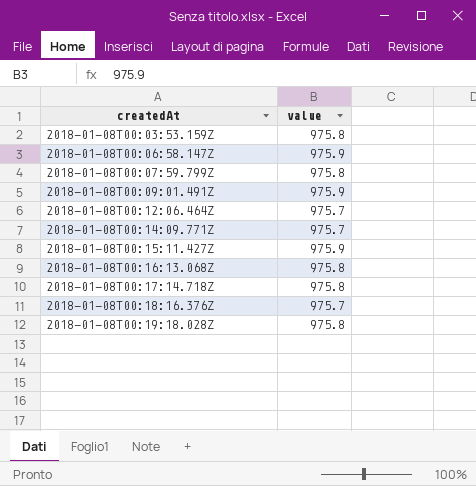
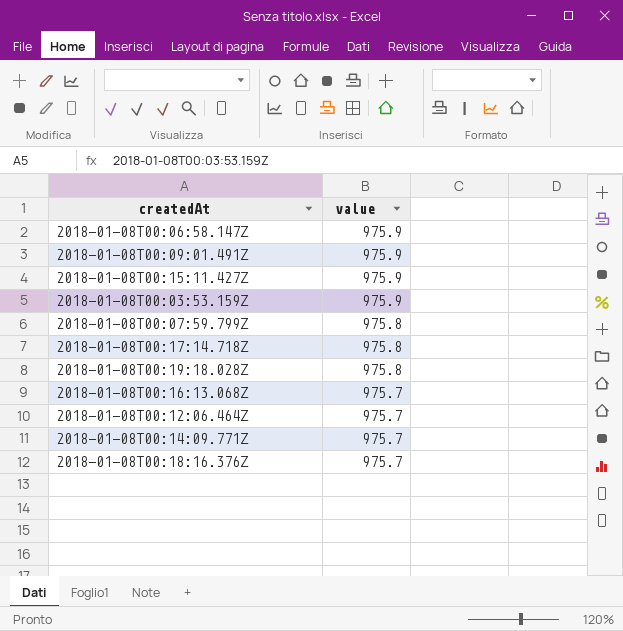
row order: createdAt ascending -> value descending
2018-01-08T00:03:53.159Z | value: 975.8 -> 975.9
2018-01-08T00:16:13.068Z | value: 975.8 -> 975.7

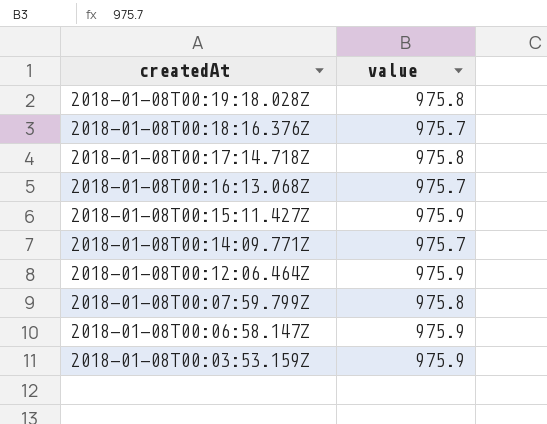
row order: value descending -> createdAt descending
row 2018-01-08T00:09:01.491Z: 975.9 -> none
2018-01-08T00:12:06.464Z | value: 975.7 -> 975.9

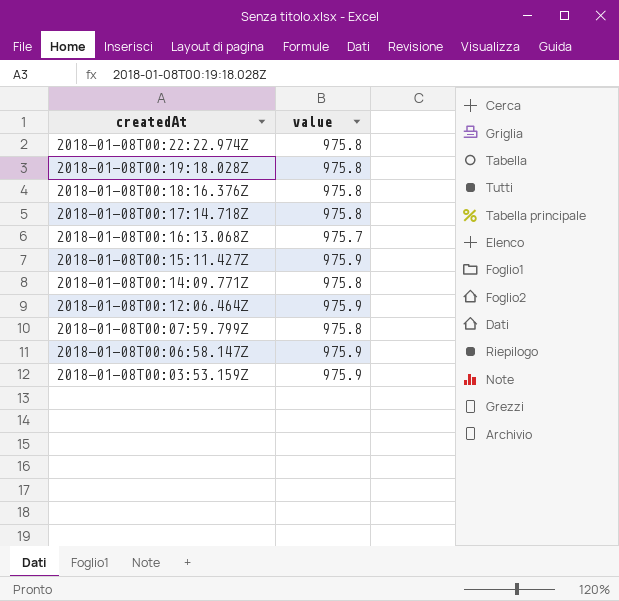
row 2018-01-08T00:22:22.974Z: none -> 975.8
2018-01-08T00:18:16.376Z | value: 975.7 -> 975.8
2018-01-08T00:14:09.771Z | value: 975.7 -> 975.8

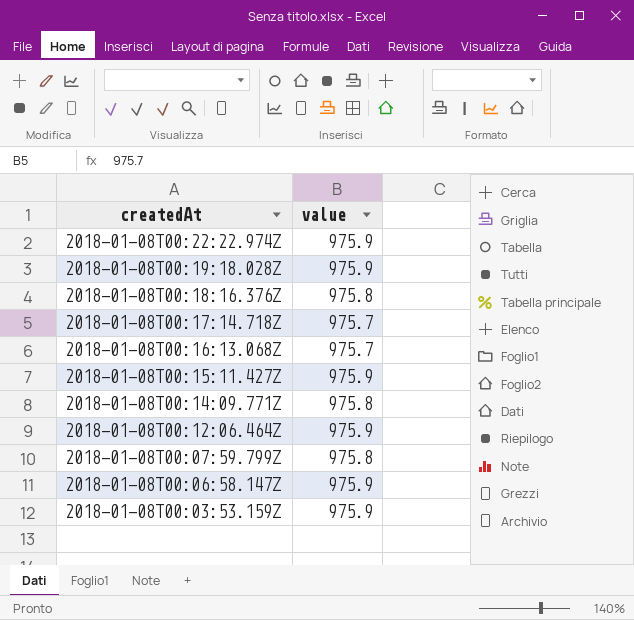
2018-01-08T00:22:22.974Z | value: 975.8 -> 975.9
2018-01-08T00:19:18.028Z | value: 975.8 -> 975.9
2018-01-08T00:17:14.718Z | value: 975.8 -> 975.7

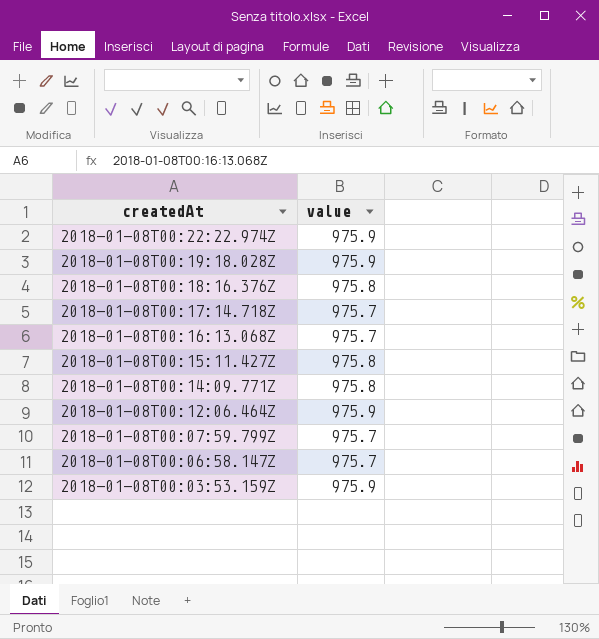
2018-01-08T00:15:11.427Z | value: 975.9 -> 975.8
2018-01-08T00:07:59.799Z | value: 975.8 -> 975.7
2018-01-08T00:06:58.147Z | value: 975.9 -> 975.7

